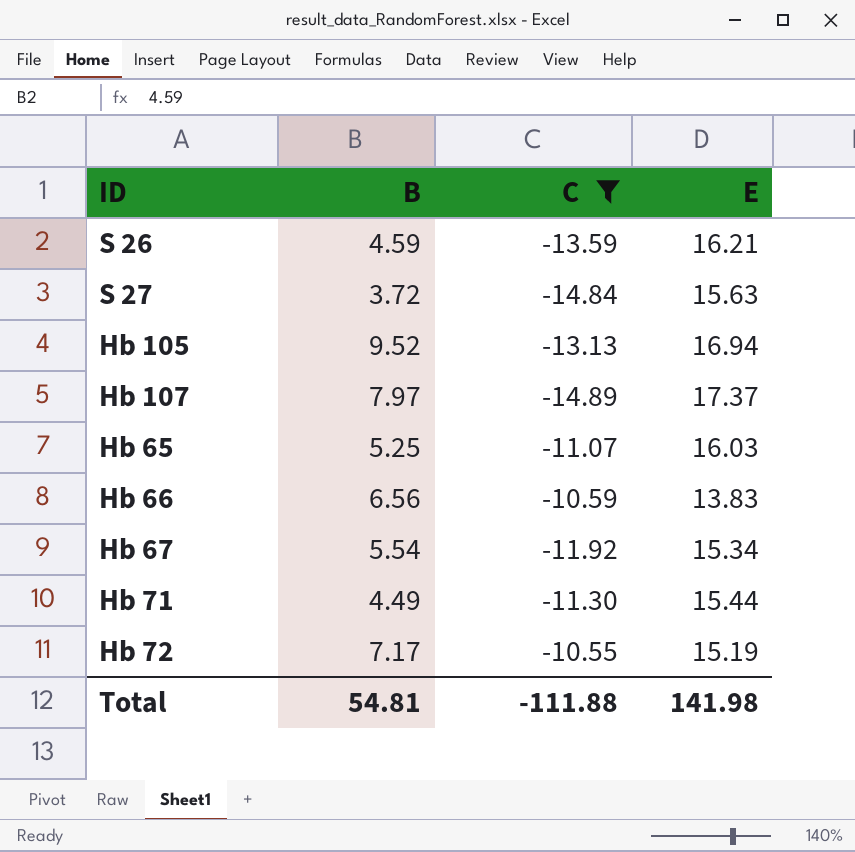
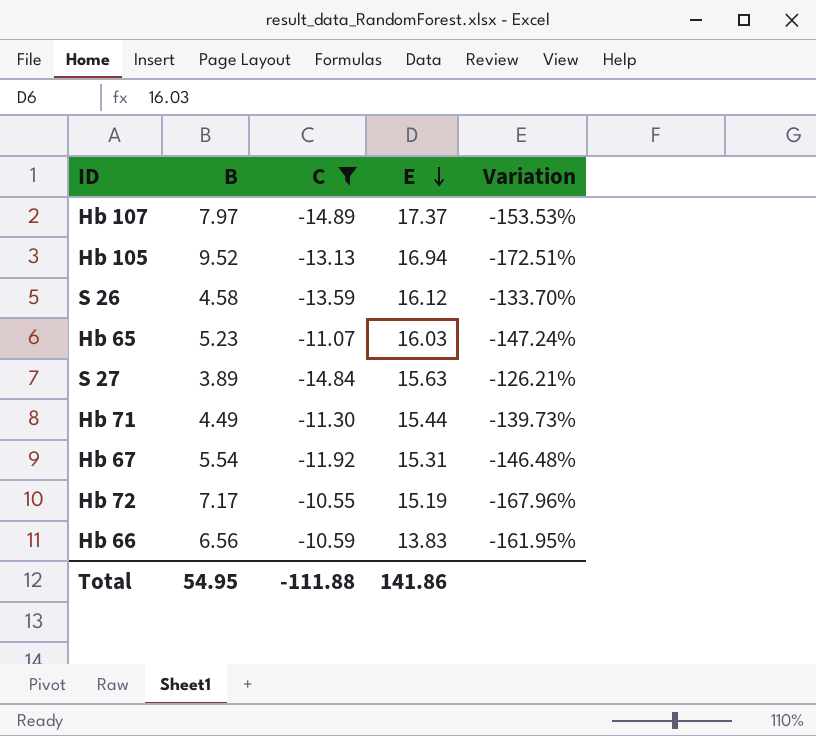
row order: none -> E descending
column Variation | formula: none -> ([B] - [C]) / [C]
S 26 | B: 4.59 -> 4.58
S 26 | E: 16.21 -> 16.12
Hb 65 | B: 5.25 -> 5.23
S 27 | B: 3.72 -> 3.89
Hb 67 | E: 15.34 -> 15.31
Total | B: 54.81 -> 54.95
Total | E: 141.98 -> 141.86

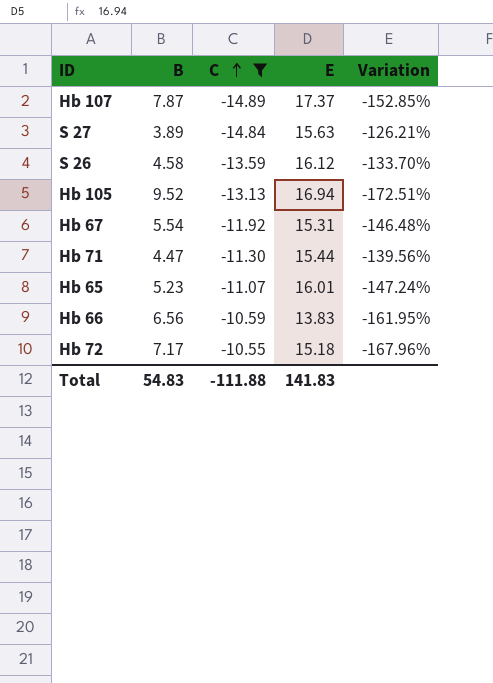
row order: E descending -> C ascending
Hb 107 | B: 7.97 -> 7.87
Hb 107 | Variation: -153.53% -> -152.85%
Hb 71 | B: 4.49 -> 4.47
Hb 71 | Variation: -139.73% -> -139.56%
Hb 65 | E: 16.03 -> 16.01
Hb 72 | E: 15.19 -> 15.18
Total | B: 54.95 -> 54.83
Total | E: 141.86 -> 141.83

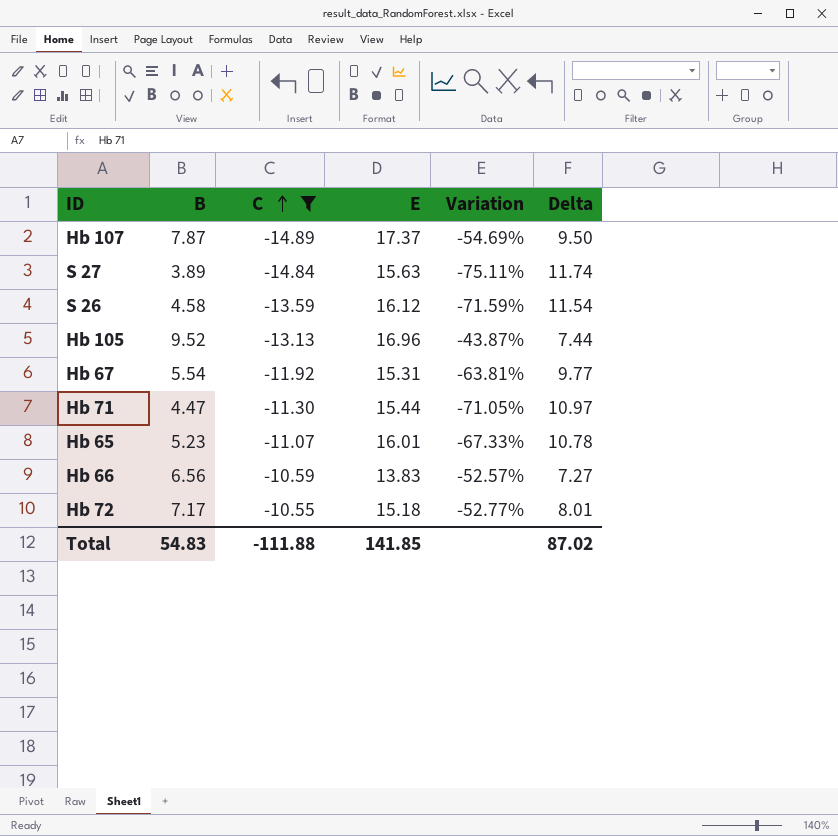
column Variation | formula: ([B] - [C]) / [C] -> ([B] - [E]) / [E]
column Delta | formula: none -> [E] - [B]
Hb 105 | E: 16.94 -> 16.96
Total | E: 141.83 -> 141.85

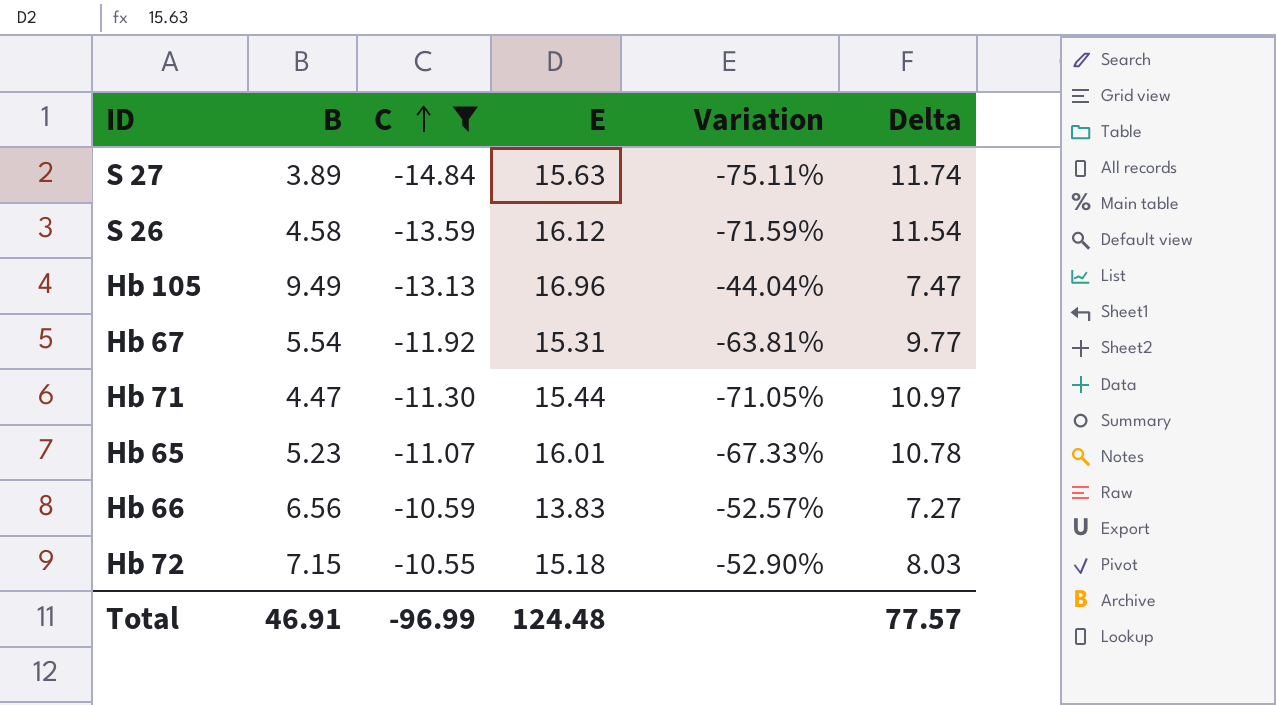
row Hb 107: 7.87 | -14.89 | 17.37 | -54.69% | 9.50 -> none
Hb 105 | B: 9.52 -> 9.49
Hb 105 | Variation: -43.87% -> -44.04%
Hb 105 | Delta: 7.44 -> 7.47
Hb 72 | B: 7.17 -> 7.15
Hb 72 | Variation: -52.77% -> -52.90%
Hb 72 | Delta: 8.01 -> 8.03
Total | B: 54.83 -> 46.91
Total | C: -111.88 -> -96.99
Total | E: 141.85 -> 124.48
Total | Delta: 87.02 -> 77.57

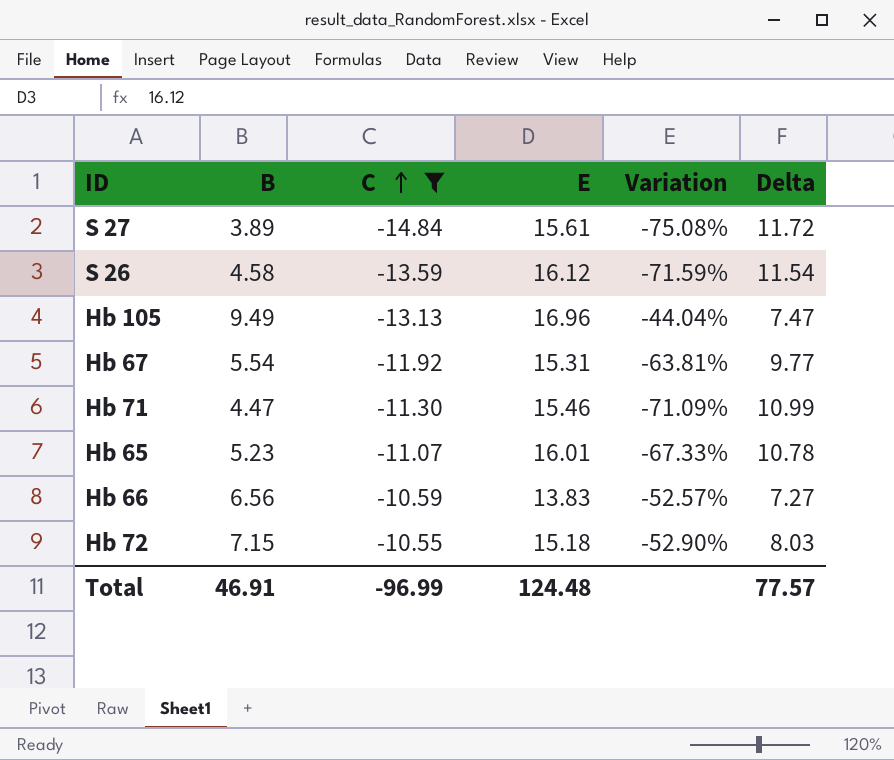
S 27 | E: 15.63 -> 15.61
S 27 | Variation: -75.11% -> -75.08%
S 27 | Delta: 11.74 -> 11.72
Hb 71 | E: 15.44 -> 15.46
Hb 71 | Variation: -71.05% -> -71.09%
Hb 71 | Delta: 10.97 -> 10.99

